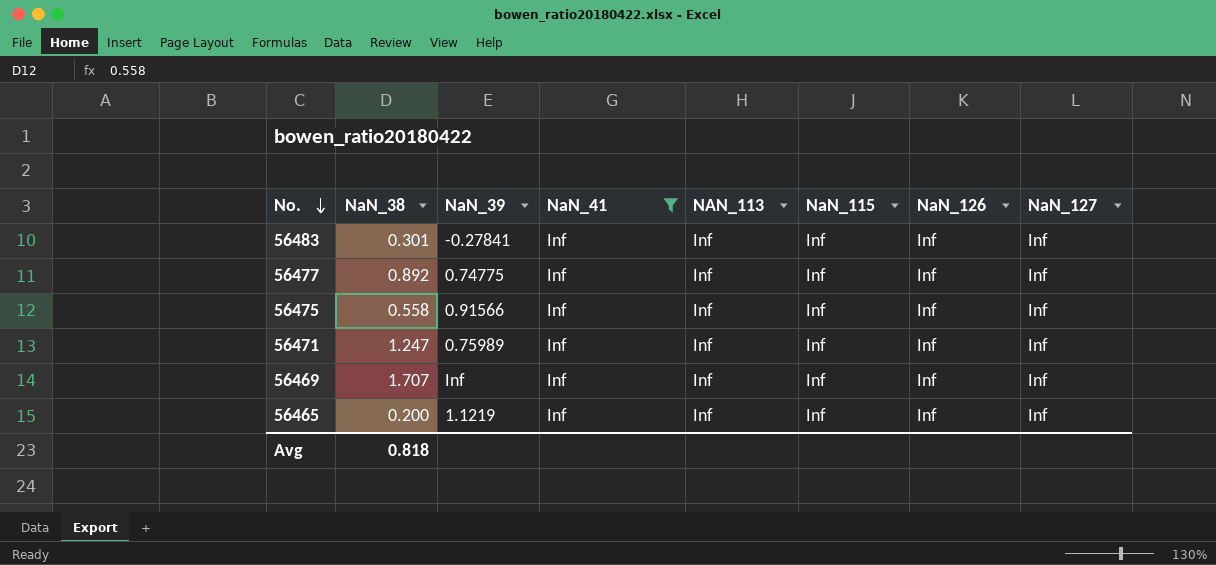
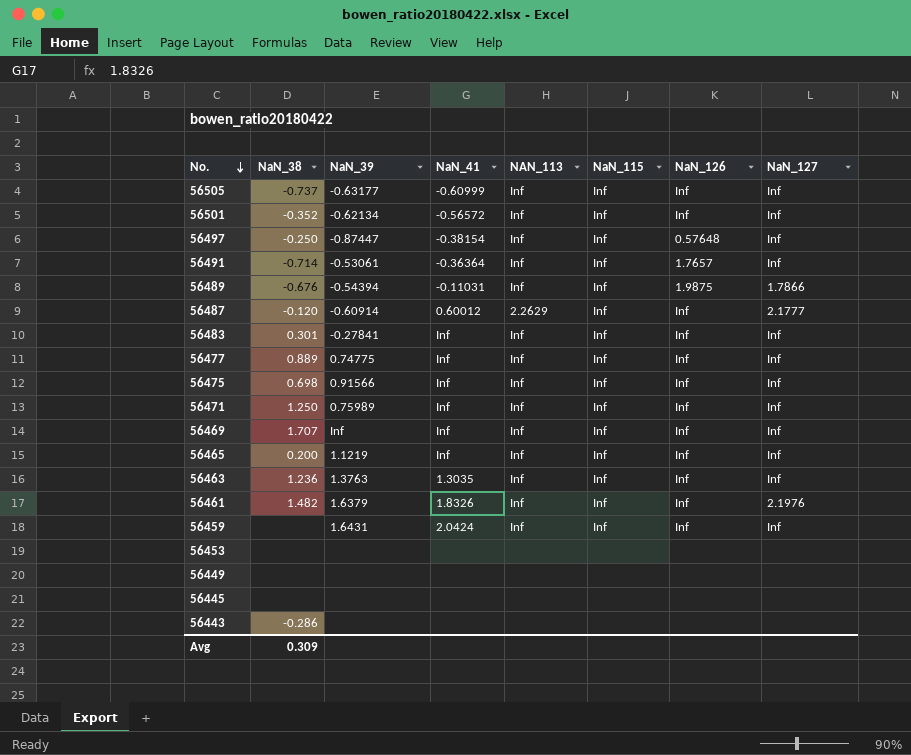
filter: NaN_41 = Inf -> none
56477 | NaN_38: 0.892 -> 0.889
56475 | NaN_38: 0.558 -> 0.698
56471 | NaN_38: 1.247 -> 1.250
Avg | NaN_38: 0.818 -> 0.309

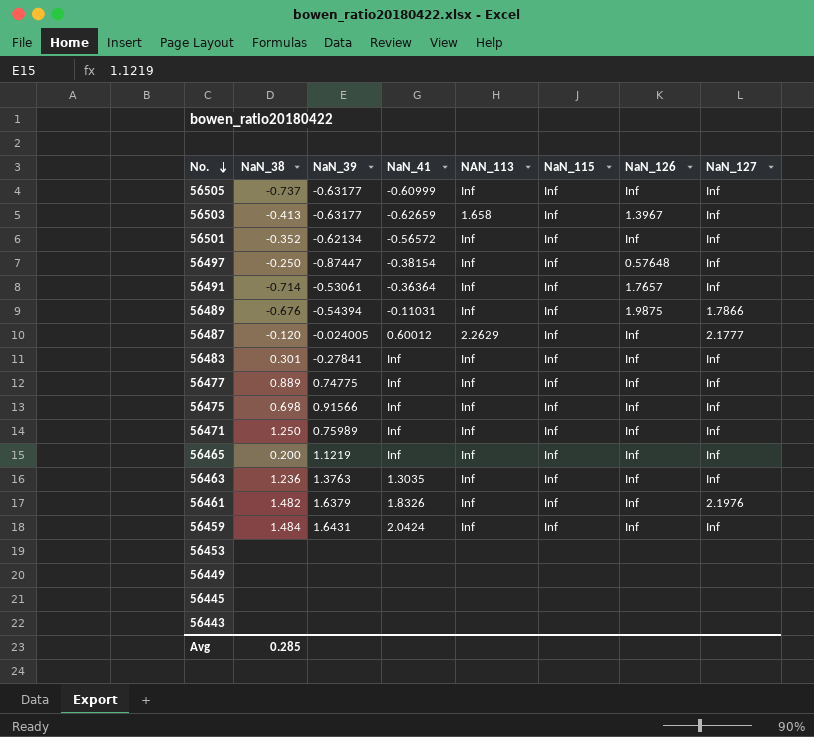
row 56469: 1.707 | Inf | Inf | Inf | Inf | Inf | Inf -> none
row 56503: none -> -0.413 | -0.63177 | -0.62659 | 1.658 | Inf | 1.3967 | Inf
56487 | NaN_39: -0.60914 -> -0.024005
56459 | NaN_38: none -> 1.484
56443 | NaN_38: -0.286 -> none
Avg | NaN_38: 0.309 -> 0.285

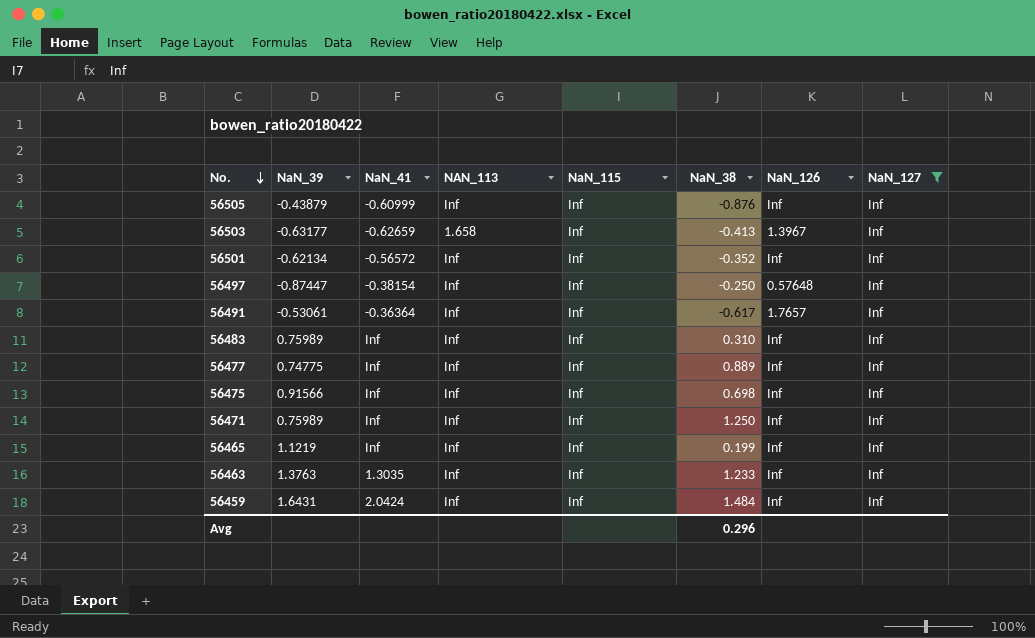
filter: none -> NaN_127 = Inf
column NaN_38 | position: 2 -> 6
56505 | NaN_39: -0.63177 -> -0.43879
56505 | NaN_38: -0.737 -> -0.876
56491 | NaN_38: -0.714 -> -0.617
56483 | NaN_39: -0.27841 -> 0.75989
56483 | NaN_38: 0.301 -> 0.310
56465 | NaN_38: 0.200 -> 0.199
56463 | NaN_38: 1.236 -> 1.233
Avg | NaN_38: 0.285 -> 0.296

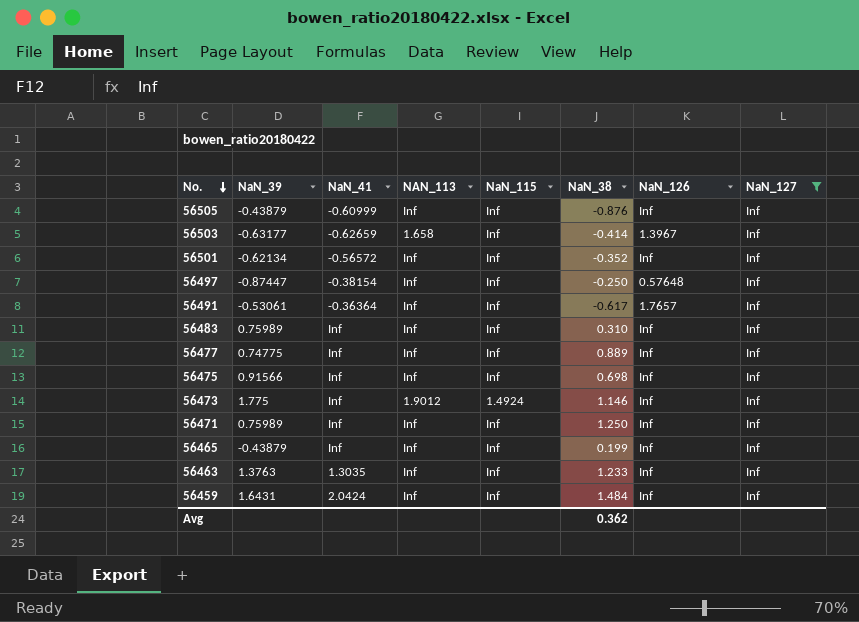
56503 | NaN_38: -0.413 -> -0.414
row 56473: none -> 1.775 | Inf | 1.9012 | 1.4924 | 1.146 | Inf | Inf
56465 | NaN_39: 1.1219 -> -0.43879
Avg | NaN_38: 0.296 -> 0.362

